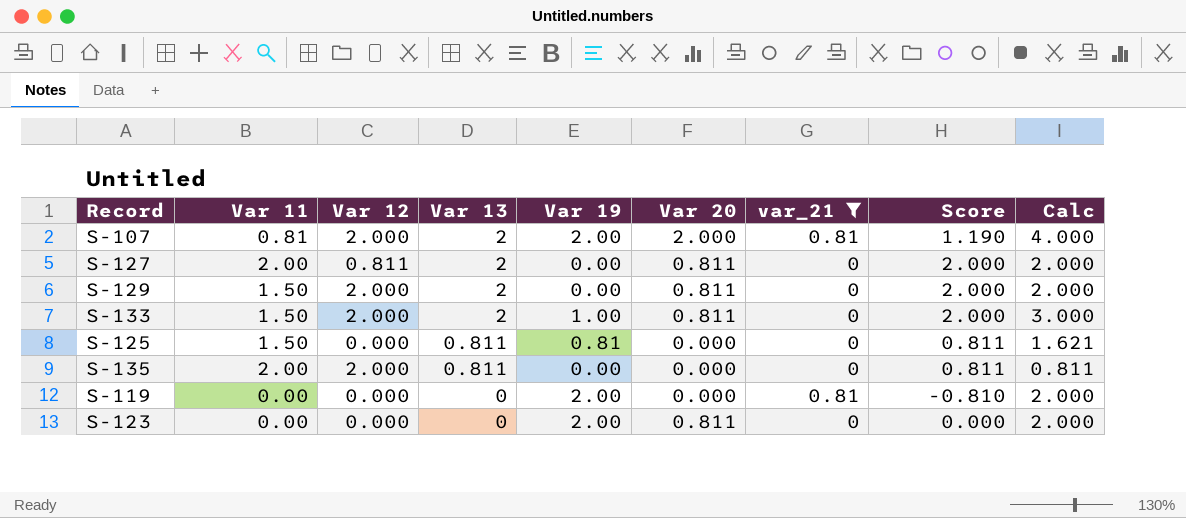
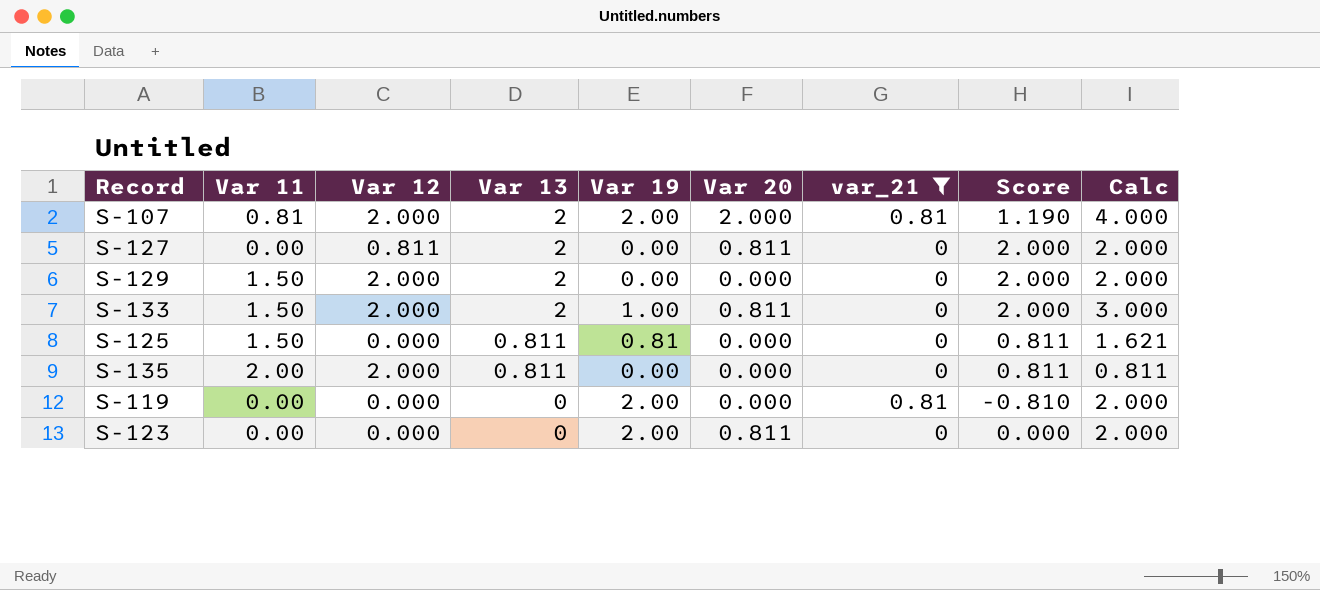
S-127 | Var 11: 2.00 -> 0.00
S-129 | Var 20: 0.811 -> 0.000

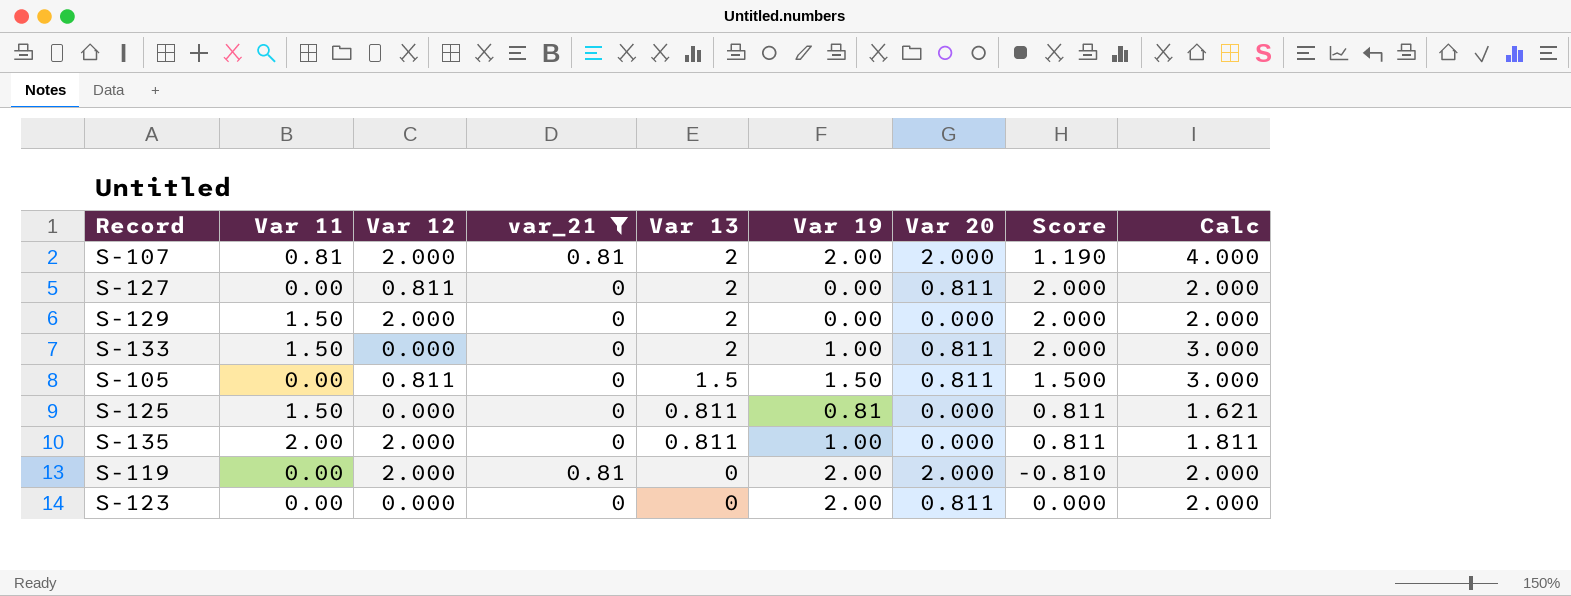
column var_21 | position: 7 -> 4
S-133 | Var 12: 2.000 -> 0.000
row S-105: none -> 0.00 | 0.811 | 0 | 1.5 | 1.50 | 0.811 | 1.500 | 3.000
S-135 | Var 19: 0.00 -> 1.00
S-135 | Calc: 0.811 -> 1.811
S-119 | Var 12: 0.000 -> 2.000
S-119 | Var 20: 0.000 -> 2.000

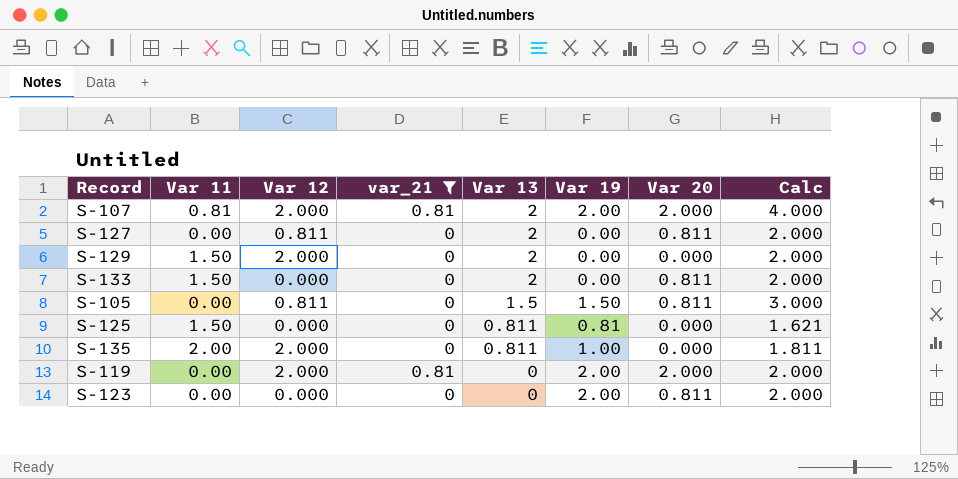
column Score | formula: [Var 13] - [var_21] -> none
S-133 | Var 19: 1.00 -> 0.00
S-133 | Calc: 3.000 -> 2.000

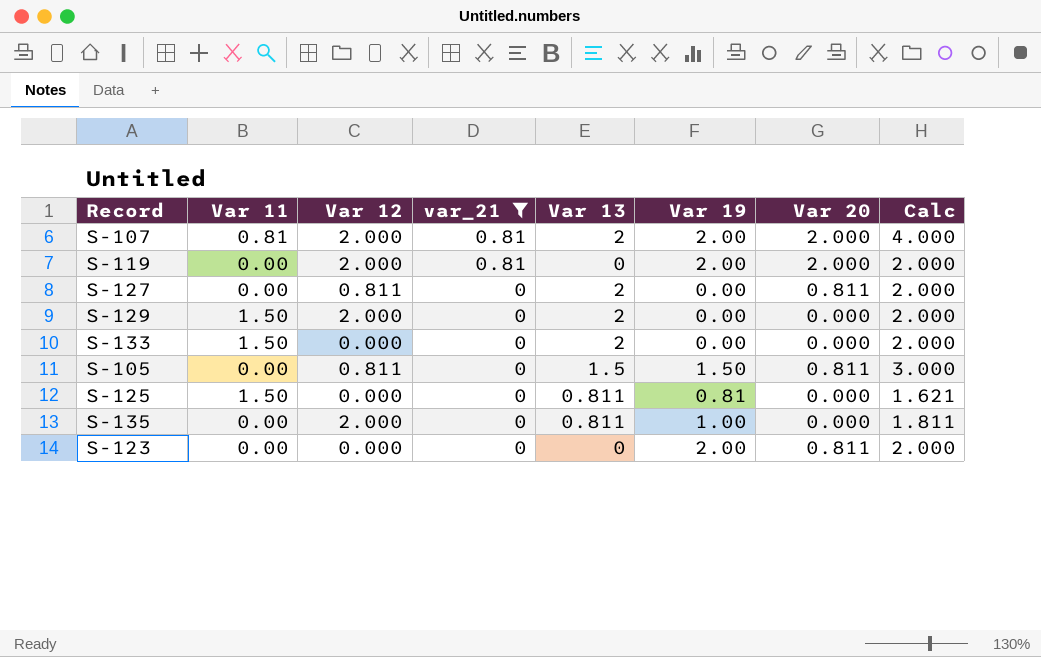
row order: Var 13 descending -> var_21 descending
S-133 | Var 20: 0.811 -> 0.000
S-135 | Var 11: 2.00 -> 0.00

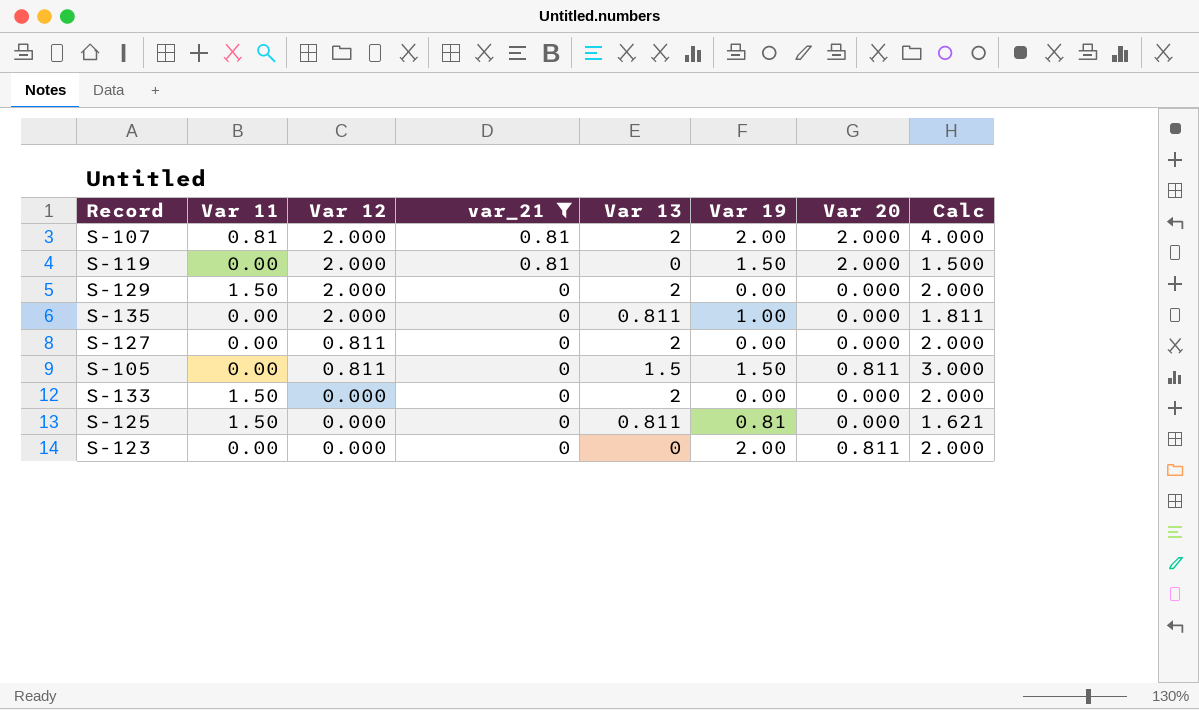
row order: var_21 descending -> Var 12 descending
S-119 | Var 19: 2.00 -> 1.50
S-119 | Calc: 2.000 -> 1.500
S-127 | Var 20: 0.811 -> 0.000

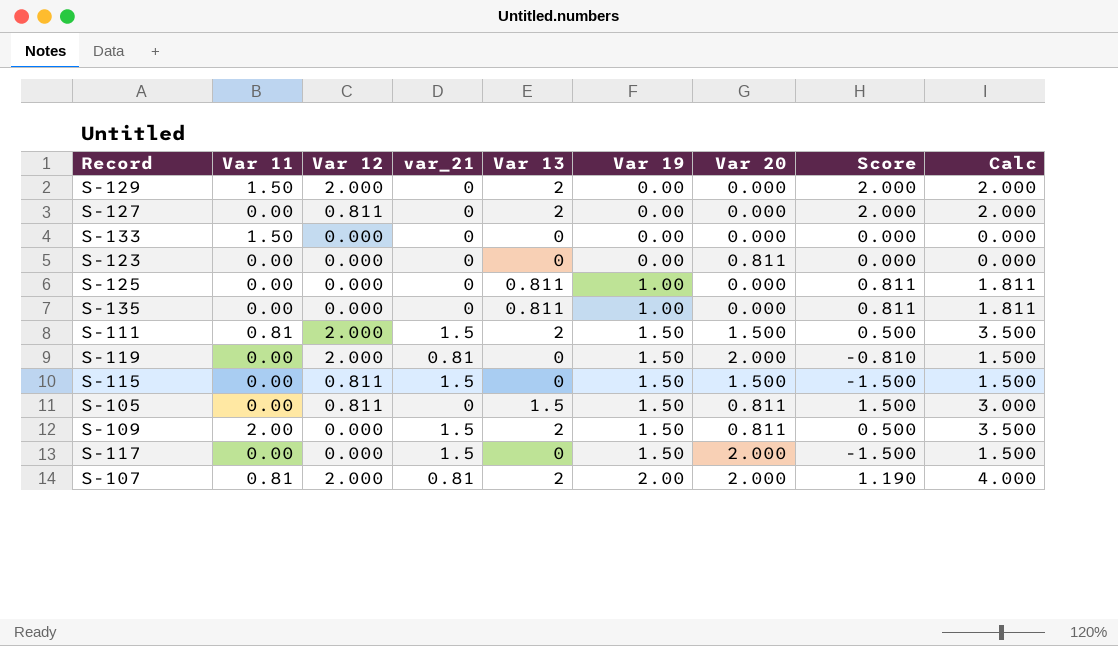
filter: var_21 != 1.5 -> none
row order: Var 12 descending -> Var 19 ascending
column Score | formula: none -> [Var 13] - [var_21]
S-133 | Var 13: 2 -> 0
S-133 | Calc: 2.000 -> 0.000
S-123 | Var 19: 2.00 -> 0.00
S-123 | Calc: 2.000 -> 0.000
S-125 | Var 11: 1.50 -> 0.00
S-125 | Var 19: 0.81 -> 1.00
S-125 | Calc: 1.621 -> 1.811
S-135 | Var 12: 2.000 -> 0.000

